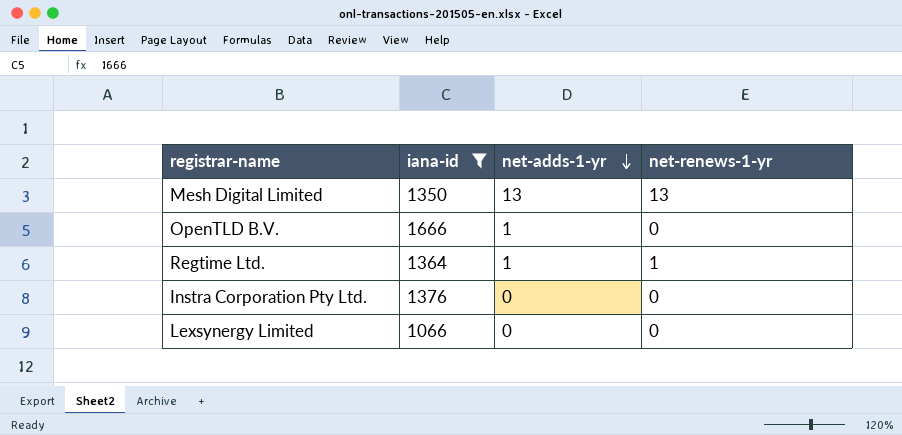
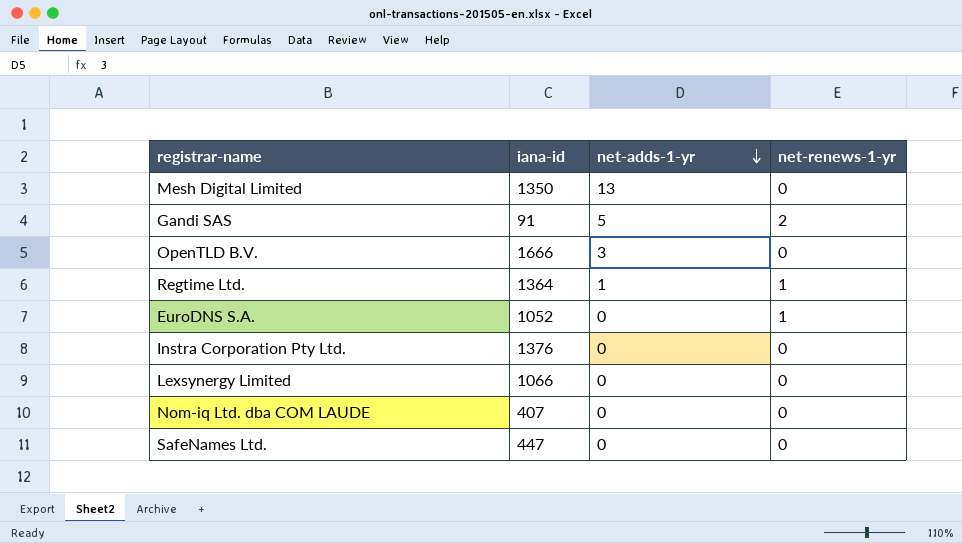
filter: iana-id >= 1066 -> none
Mesh Digital Limited | net-renews-1-yr: 13 -> 0
OpenTLD B.V. | net-adds-1-yr: 1 -> 3

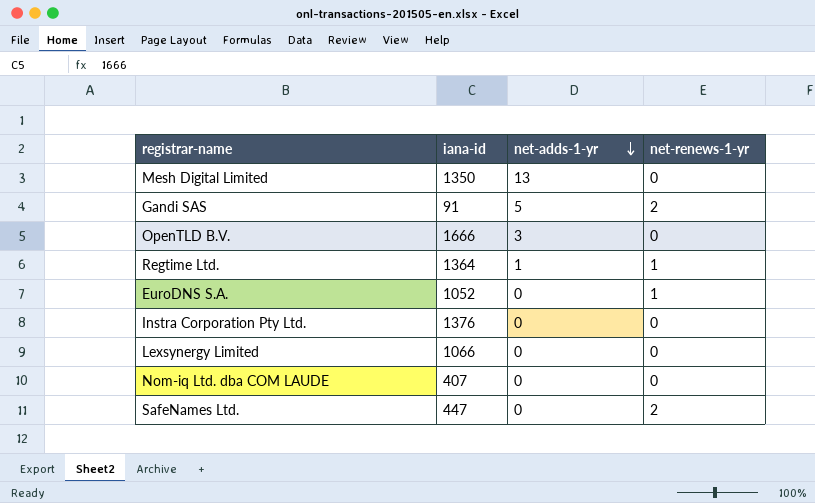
SafeNames Ltd. | net-renews-1-yr: 0 -> 2

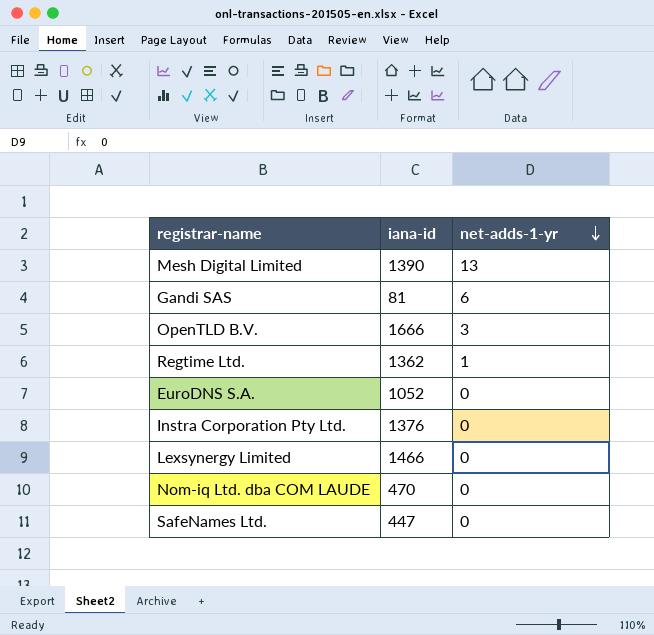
column net-renews-1-yr | position: 4 -> none
Mesh Digital Limited | iana-id: 1350 -> 1390
Gandi SAS | iana-id: 91 -> 81
Gandi SAS | net-adds-1-yr: 5 -> 6
Regtime Ltd. | iana-id: 1364 -> 1362
Lexsynergy Limited | iana-id: 1066 -> 1466
Nom-iq Ltd. dba COM LAUDE | iana-id: 407 -> 470

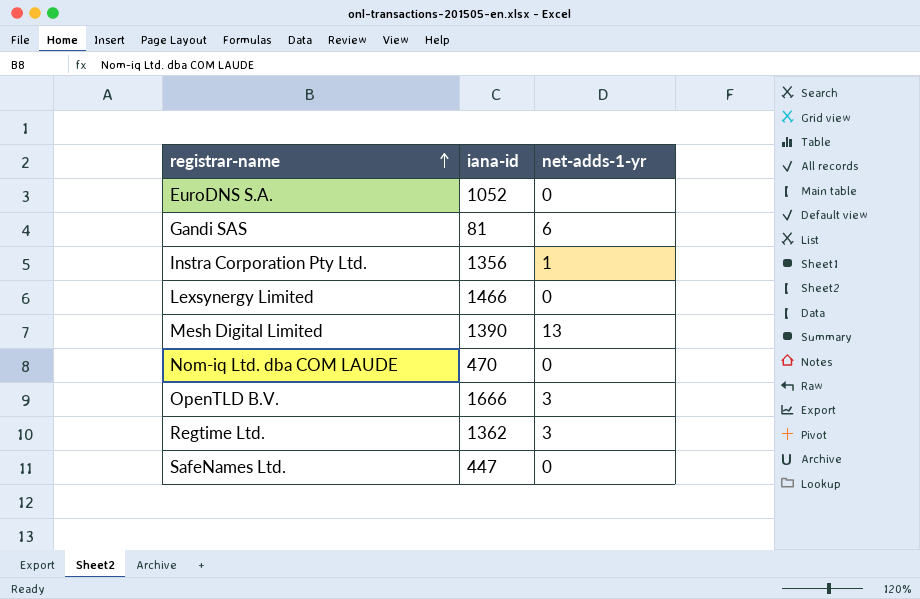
row order: net-adds-1-yr descending -> registrar-name ascending
Instra Corporation Pty Ltd. | iana-id: 1376 -> 1356
Instra Corporation Pty Ltd. | net-adds-1-yr: 0 -> 1
Regtime Ltd. | net-adds-1-yr: 1 -> 3

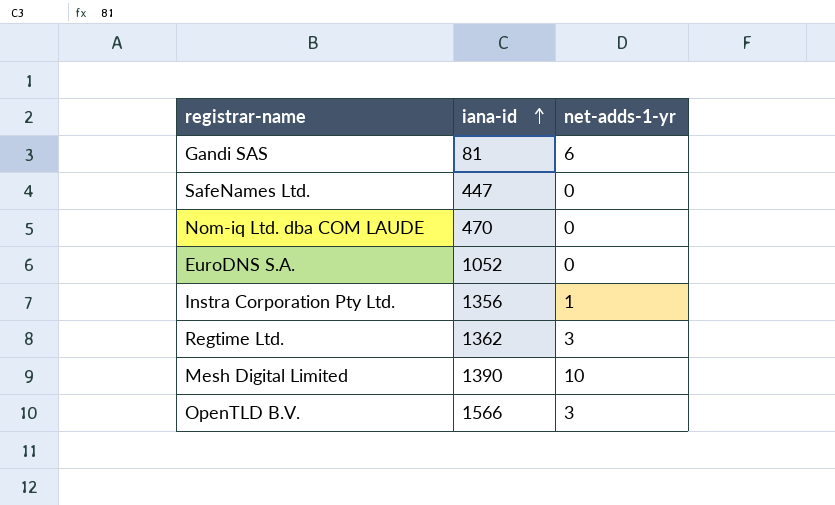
row order: registrar-name ascending -> iana-id ascending
row Lexsynergy Limited: 1466 | 0 -> none
Mesh Digital Limited | net-adds-1-yr: 13 -> 10
OpenTLD B.V. | iana-id: 1666 -> 1566

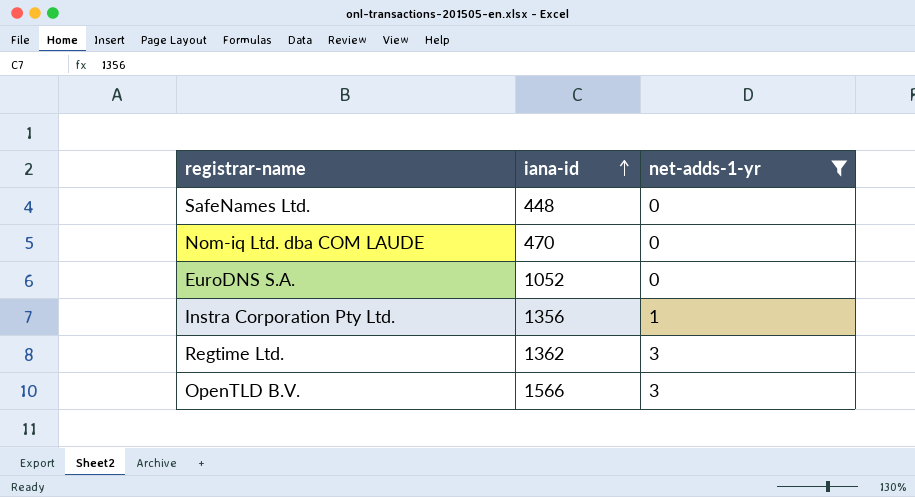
filter: none -> net-adds-1-yr <= 3
SafeNames Ltd. | iana-id: 447 -> 448

